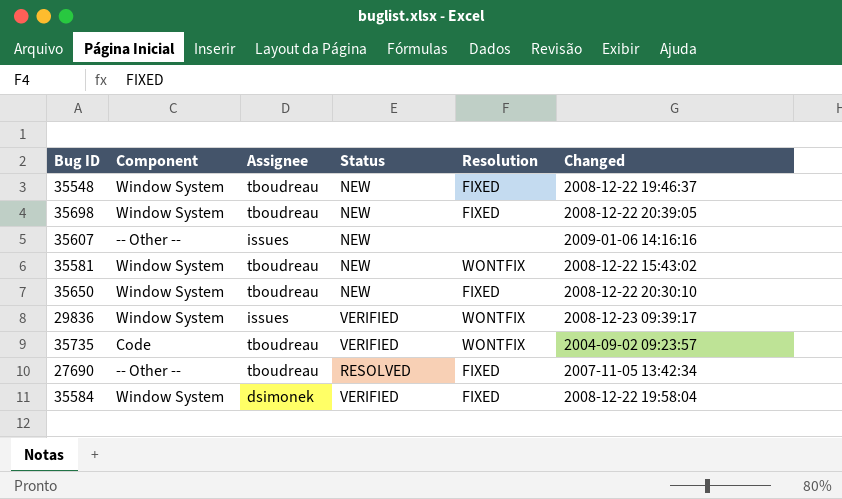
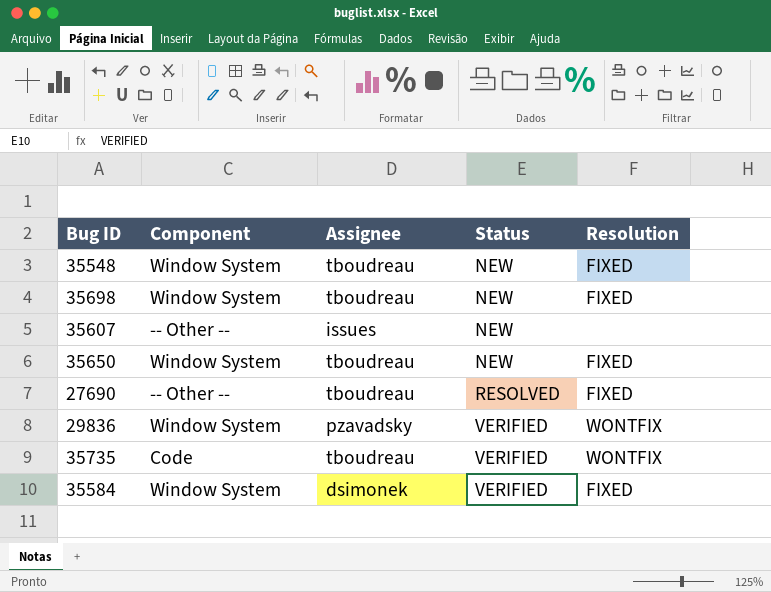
row order: none -> Status ascending
column Changed | position: 6 -> none
row 35581: Window System | tboudreau | NEW | WONTFIX | 2008-12-22 15:43:02 -> none
29836 | Assignee: issues -> pzavadsky

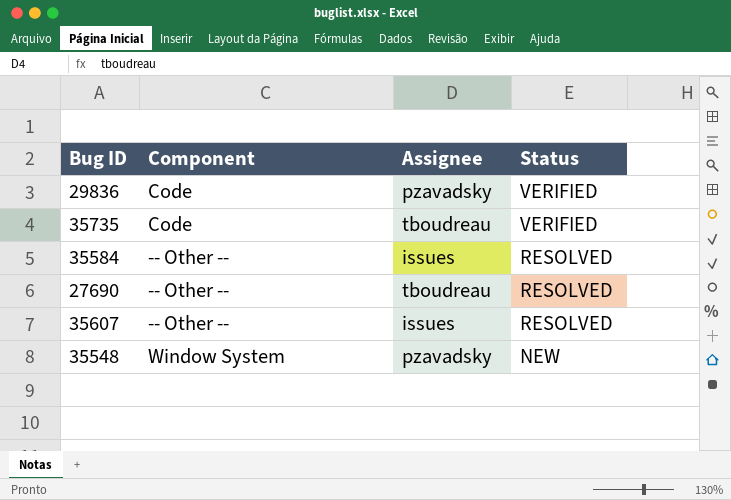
row order: Status ascending -> Status descending
column Resolution | position: 5 -> none
row 35698: Window System | tboudreau | NEW | FIXED -> none
row 35650: Window System | tboudreau | NEW | FIXED -> none
29836 | Component: Window System -> Code
35584 | Component: Window System -> -- Other --
35584 | Assignee: dsimonek -> issues
35584 | Status: VERIFIED -> RESOLVED
35607 | Status: NEW -> RESOLVED
35548 | Assignee: tboudreau -> pzavadsky

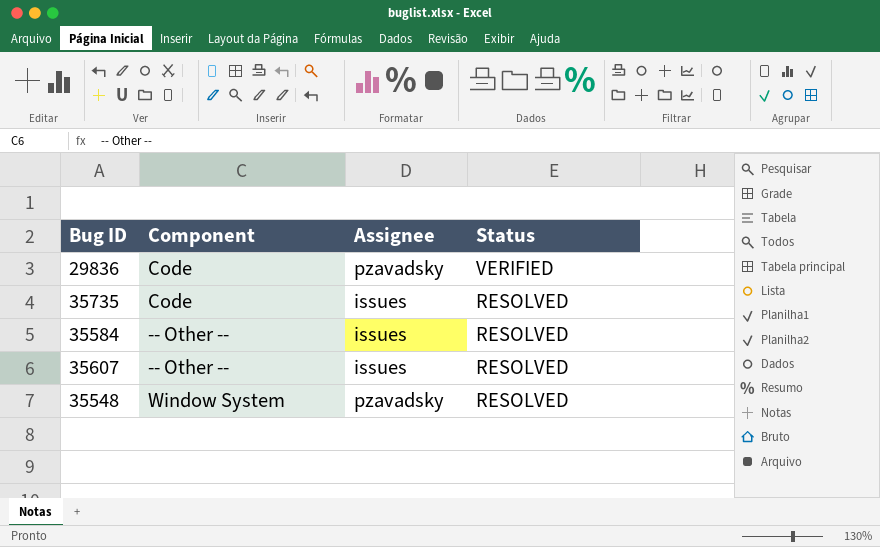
row 27690: -- Other -- | tboudreau | RESOLVED -> none
35735 | Assignee: tboudreau -> issues
35735 | Status: VERIFIED -> RESOLVED
35548 | Status: NEW -> RESOLVED

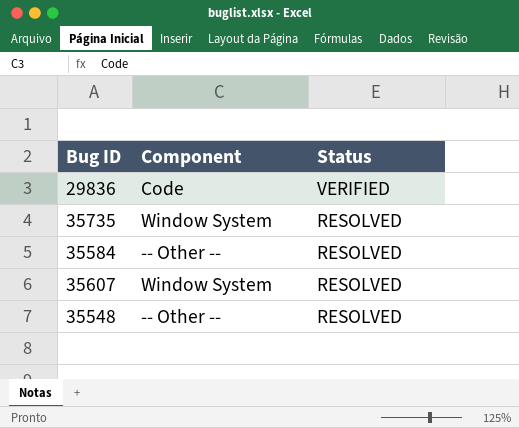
column Assignee | position: 3 -> none
35735 | Component: Code -> Window System
35607 | Component: -- Other -- -> Window System
35548 | Component: Window System -> -- Other --

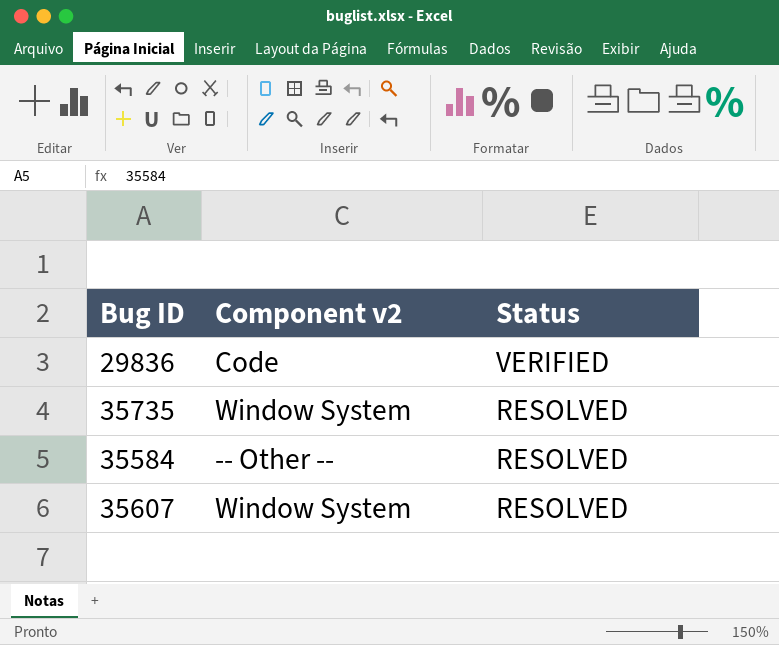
column name: Component -> Component v2
row 35548: -- Other -- | RESOLVED -> none

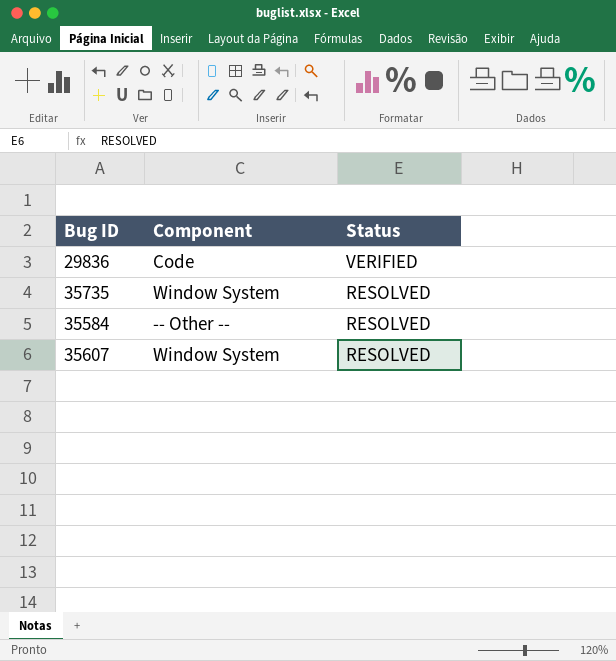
column name: Component v2 -> Component

